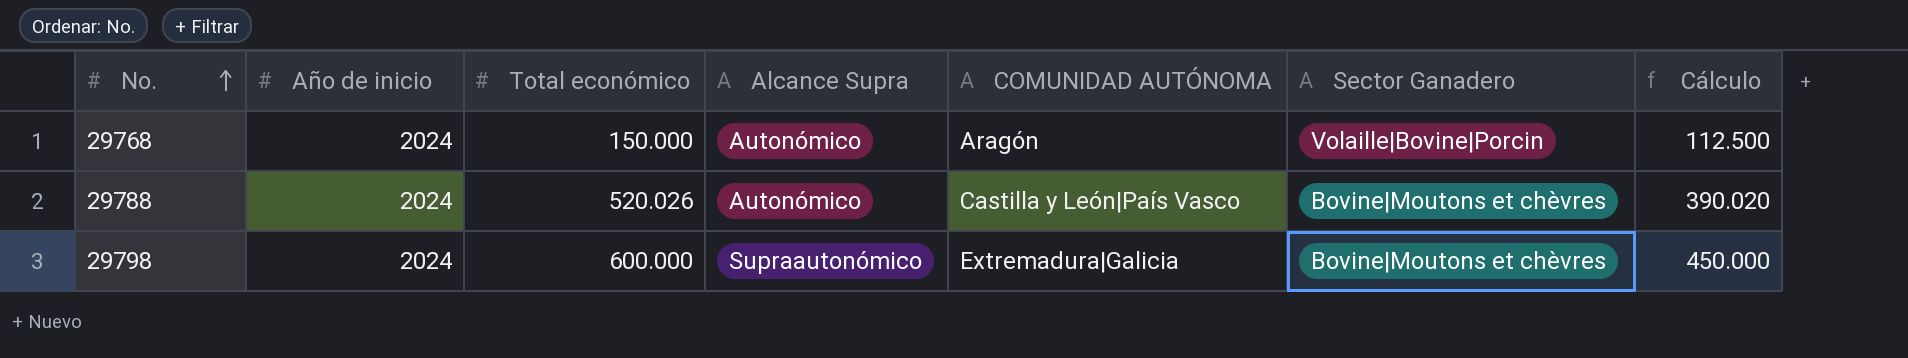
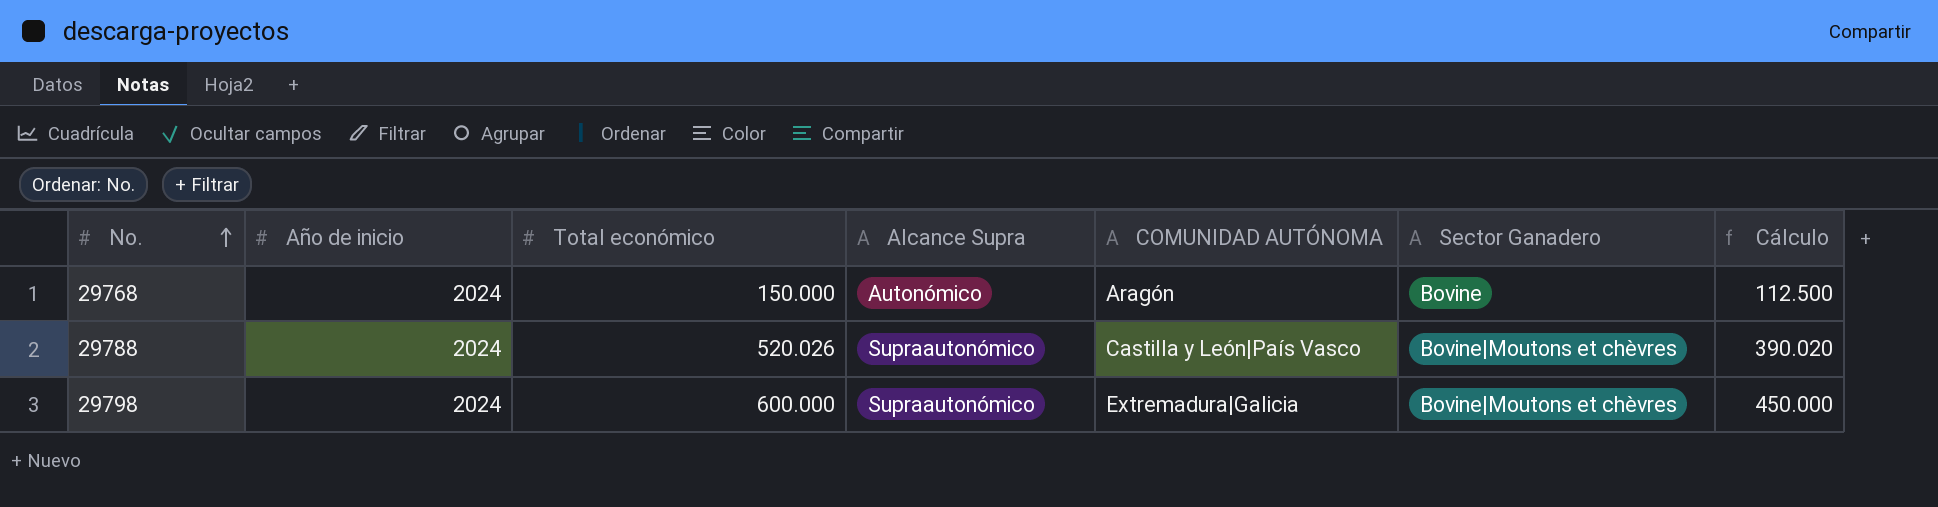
29768 | Sector Ganadero: Volaille|Bovine|Porcin -> Bovine
29788 | Alcance Supra: Autonómico -> Supraautonómico

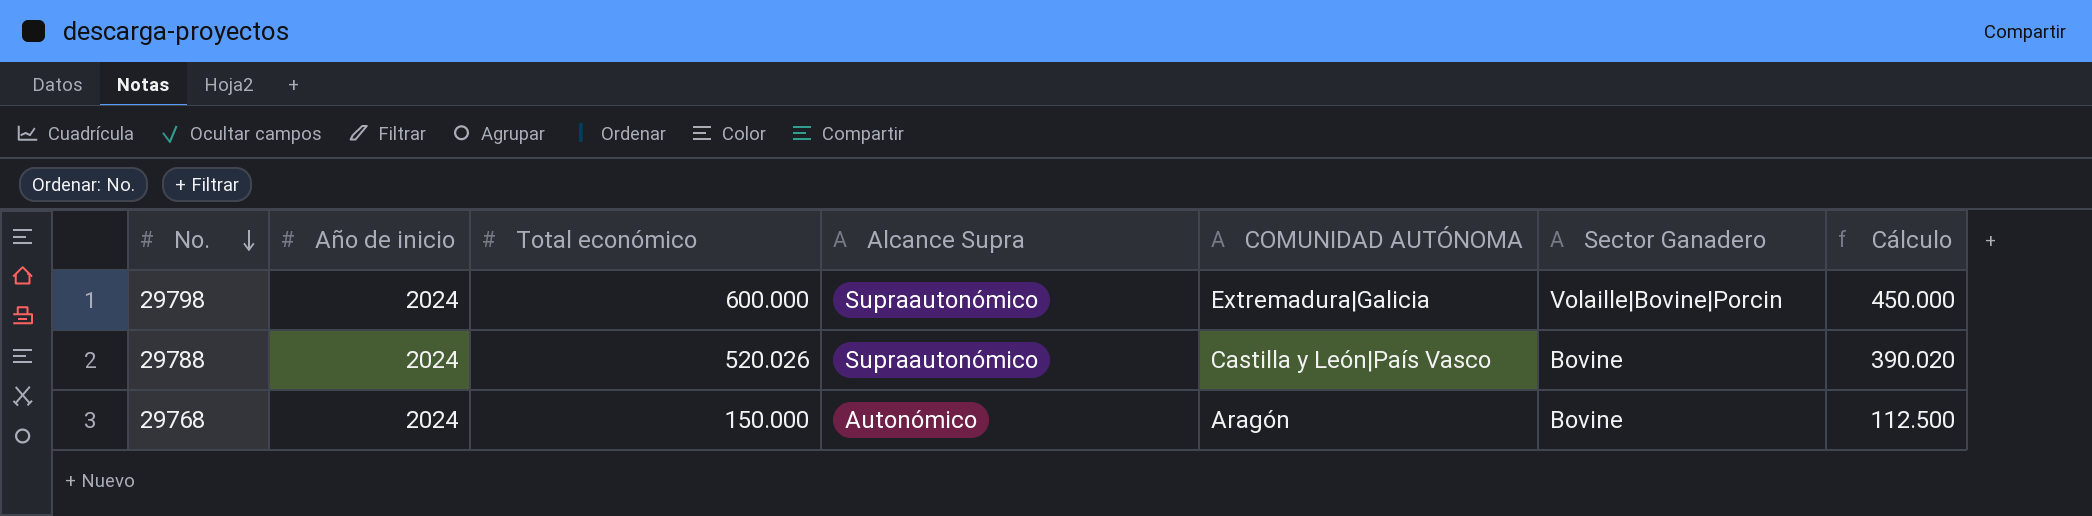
row order: No. ascending -> No. descending
29798 | Sector Ganadero: Bovine|Moutons et chèvres -> Volaille|Bovine|Porcin
29788 | Sector Ganadero: Bovine|Moutons et chèvres -> Bovine

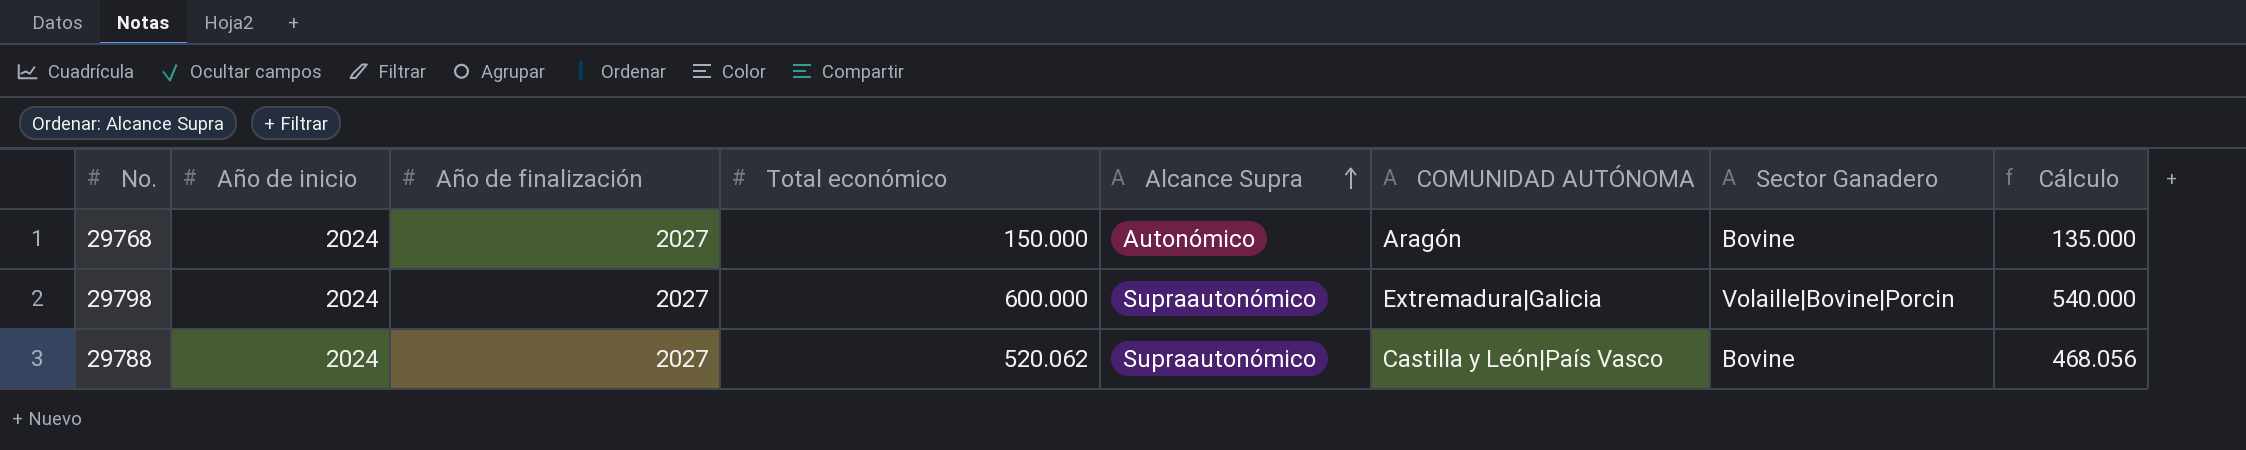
row order: No. descending -> Alcance Supra ascending
column Año de finalización | position: none -> 3
column Cálculo | formula: [Total económico] * 0,75 -> [Total económico] * 0,9
29788 | Total económico: 520.026 -> 520.062

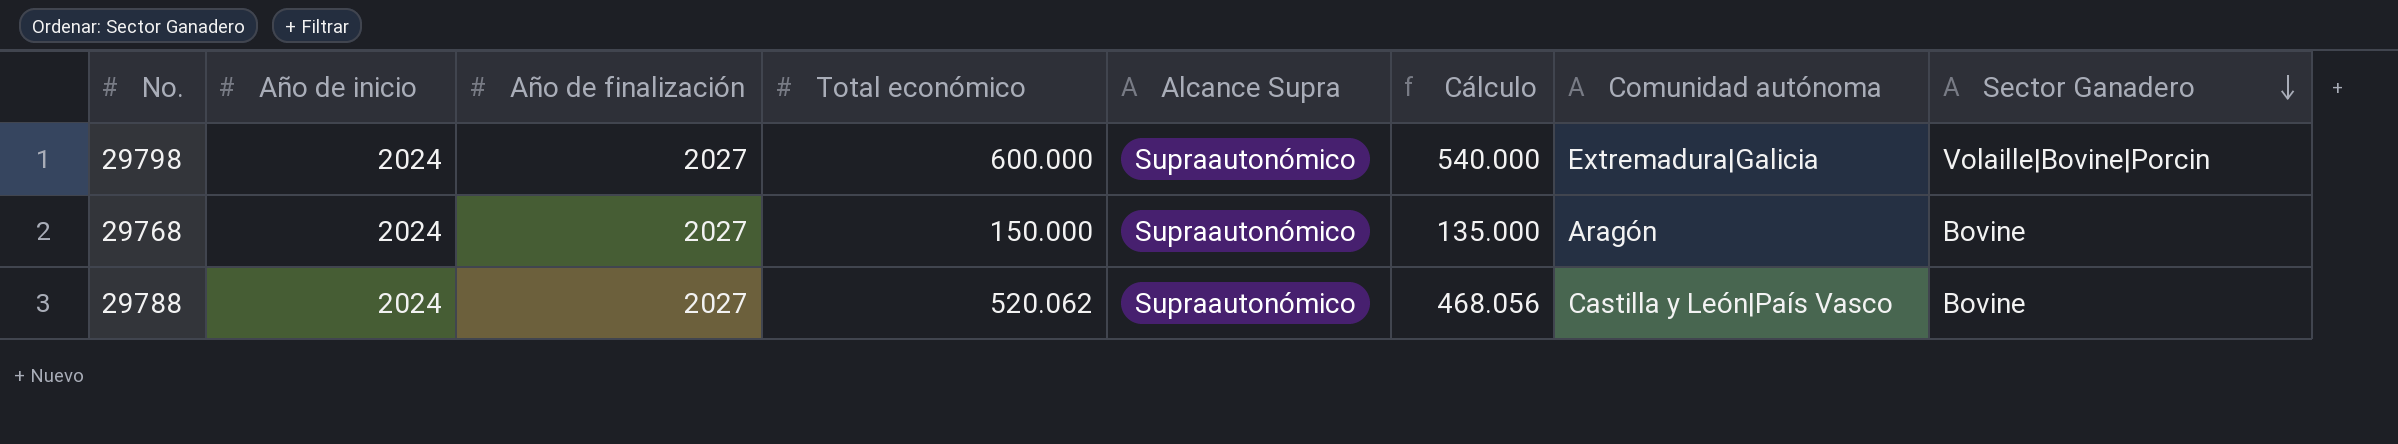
row order: Alcance Supra ascending -> Sector Ganadero descending
column Cálculo | position: 8 -> 6
column name: COMUNIDAD AUTÓNOMA -> Comunidad autónoma
29768 | Alcance Supra: Autonómico -> Supraautonómico

